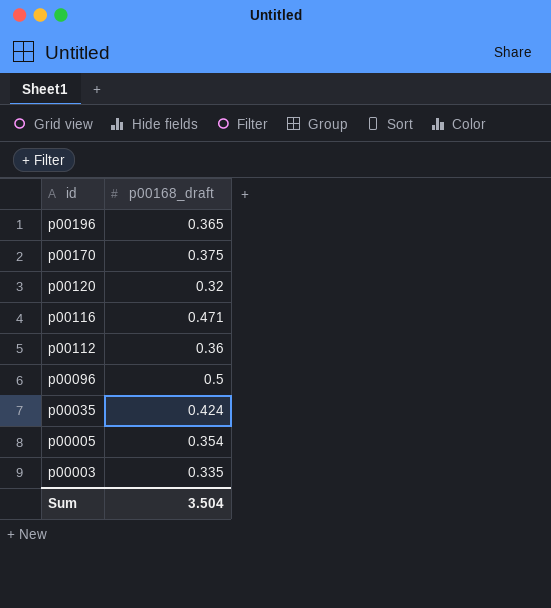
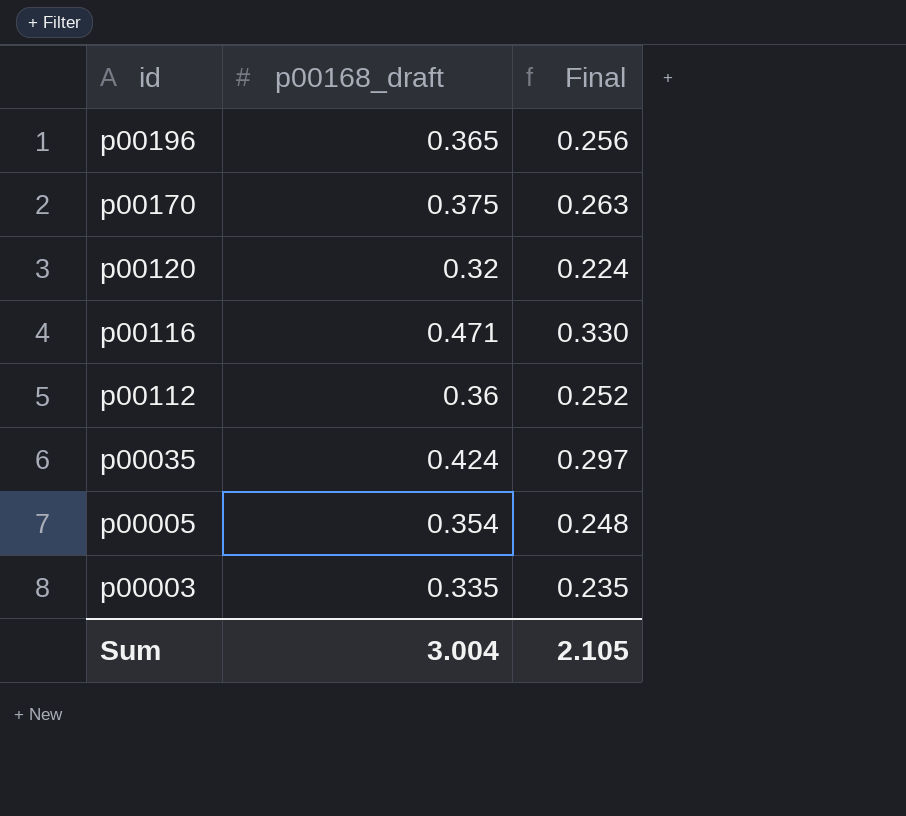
column Final | formula: none -> [p00168_draft] * 0.7
row p00096: 0.5 -> none
Sum | p00168_draft: 3.504 -> 3.004

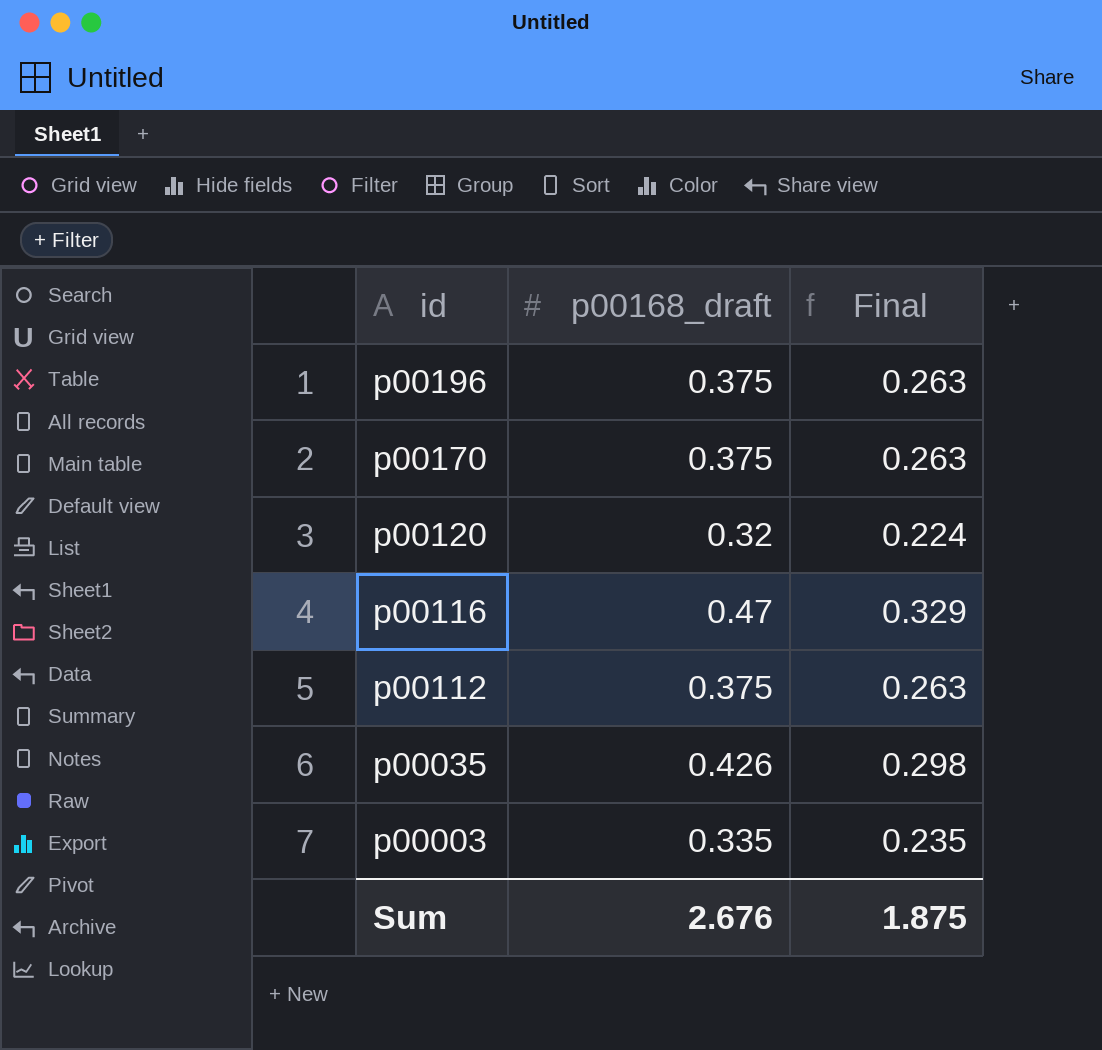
row p00005: 0.354 | 0.248 -> none
p00196 | p00168_draft: 0.365 -> 0.375
p00196 | Final: 0.256 -> 0.263
p00116 | p00168_draft: 0.471 -> 0.47
p00116 | Final: 0.330 -> 0.329
p00112 | p00168_draft: 0.36 -> 0.375
p00112 | Final: 0.252 -> 0.263
p00035 | p00168_draft: 0.424 -> 0.426
p00035 | Final: 0.297 -> 0.298
Sum | p00168_draft: 3.004 -> 2.676
Sum | Final: 2.105 -> 1.875

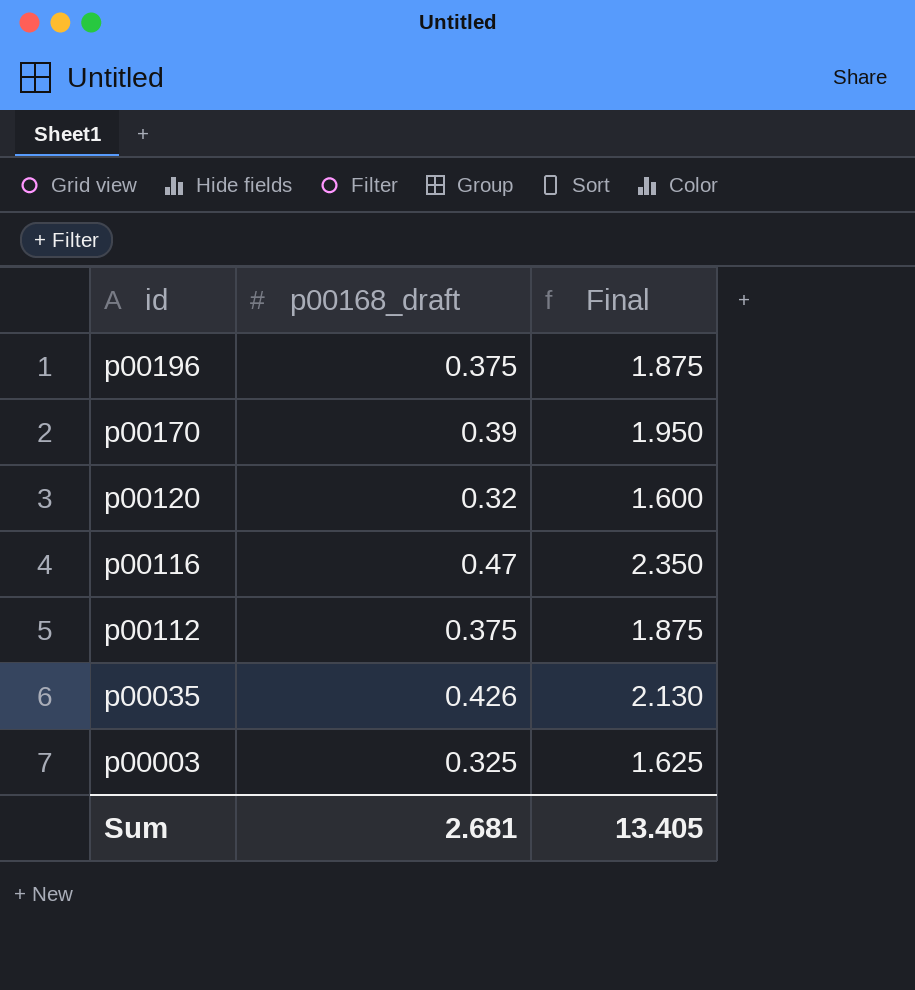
column Final | formula: [p00168_draft] * 0.7 -> [p00168_draft] * 5
p00170 | p00168_draft: 0.375 -> 0.39
p00003 | p00168_draft: 0.335 -> 0.325
Sum | p00168_draft: 2.676 -> 2.681
Sum | Final: 1.875 -> 13.405

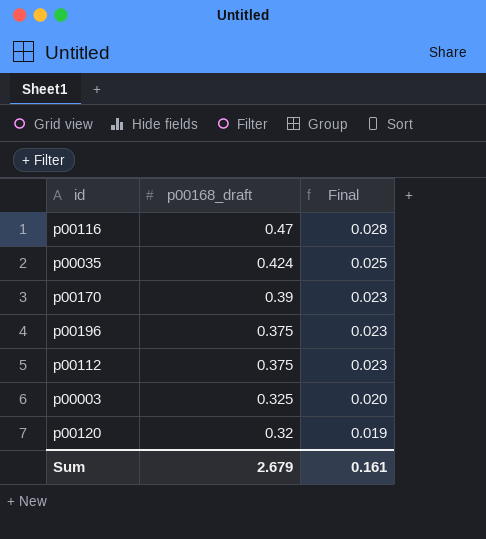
row order: id descending -> p00168_draft descending
column Final | formula: [p00168_draft] * 5 -> [p00168_draft] * 0.06
p00035 | p00168_draft: 0.426 -> 0.424
Sum | p00168_draft: 2.681 -> 2.679
Sum | Final: 13.405 -> 0.161

